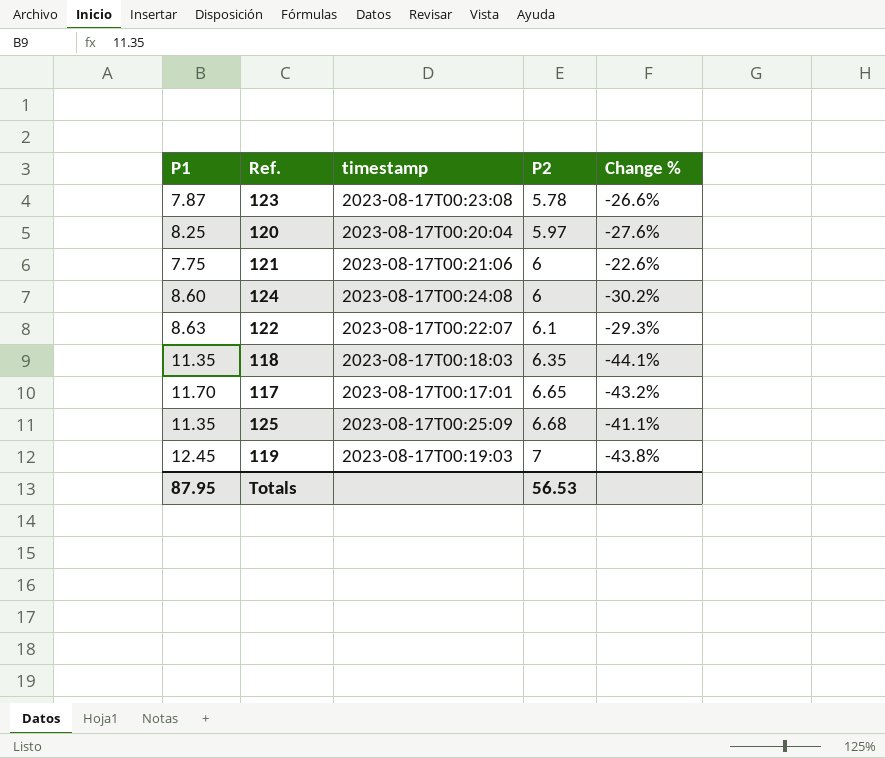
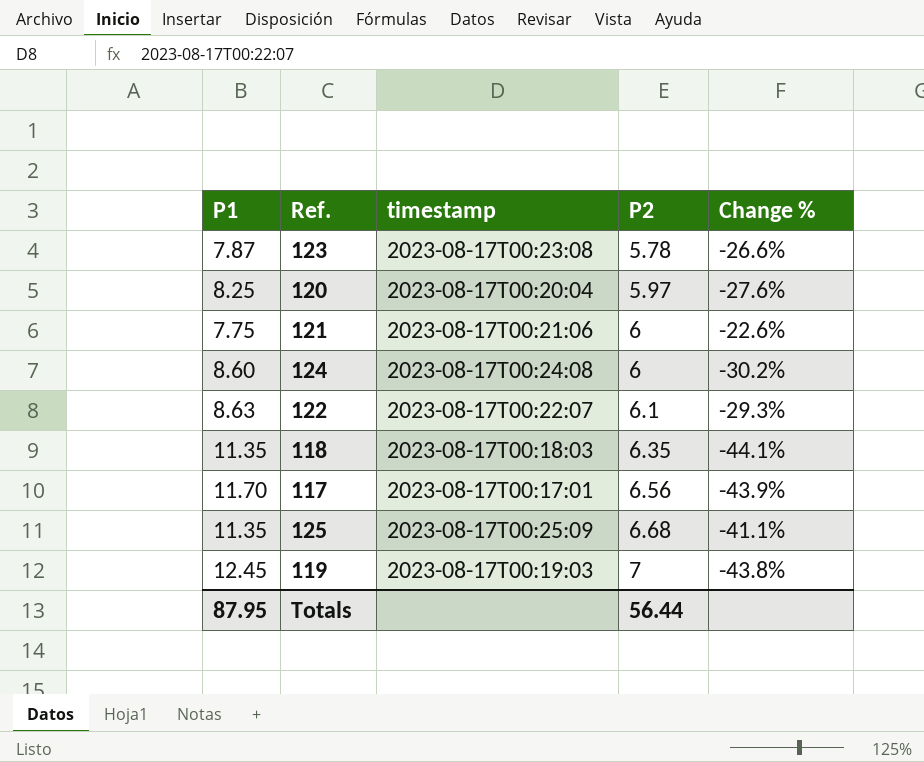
117 | P2: 6.65 -> 6.56
117 | Change %: -43.2% -> -43.9%
Totals | P2: 56.53 -> 56.44

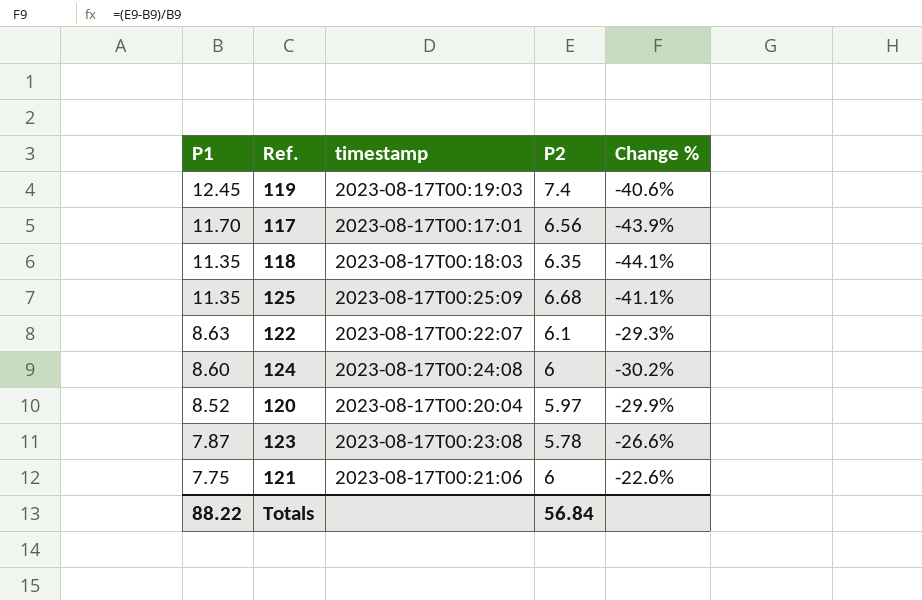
row order: P2 ascending -> P1 descending
119 | P2: 7 -> 7.4
119 | Change %: -43.8% -> -40.6%
120 | P1: 8.25 -> 8.52
120 | Change %: -27.6% -> -29.9%
Totals | P1: 87.95 -> 88.22
Totals | P2: 56.44 -> 56.84

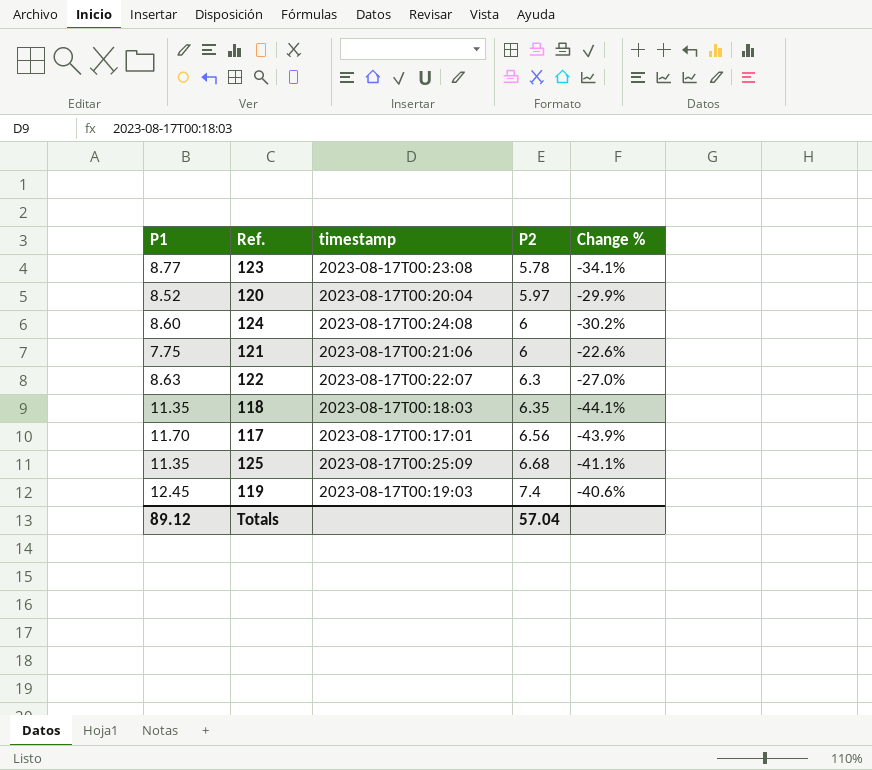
row order: P1 descending -> P2 ascending
123 | P1: 7.87 -> 8.77
123 | Change %: -26.6% -> -34.1%
122 | P2: 6.1 -> 6.3
122 | Change %: -29.3% -> -27.0%
Totals | P1: 88.22 -> 89.12
Totals | P2: 56.84 -> 57.04

